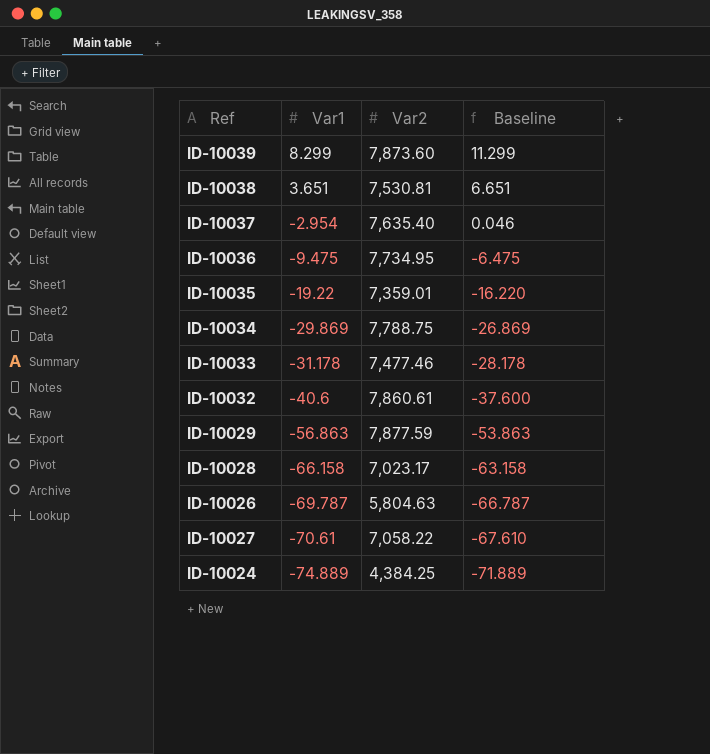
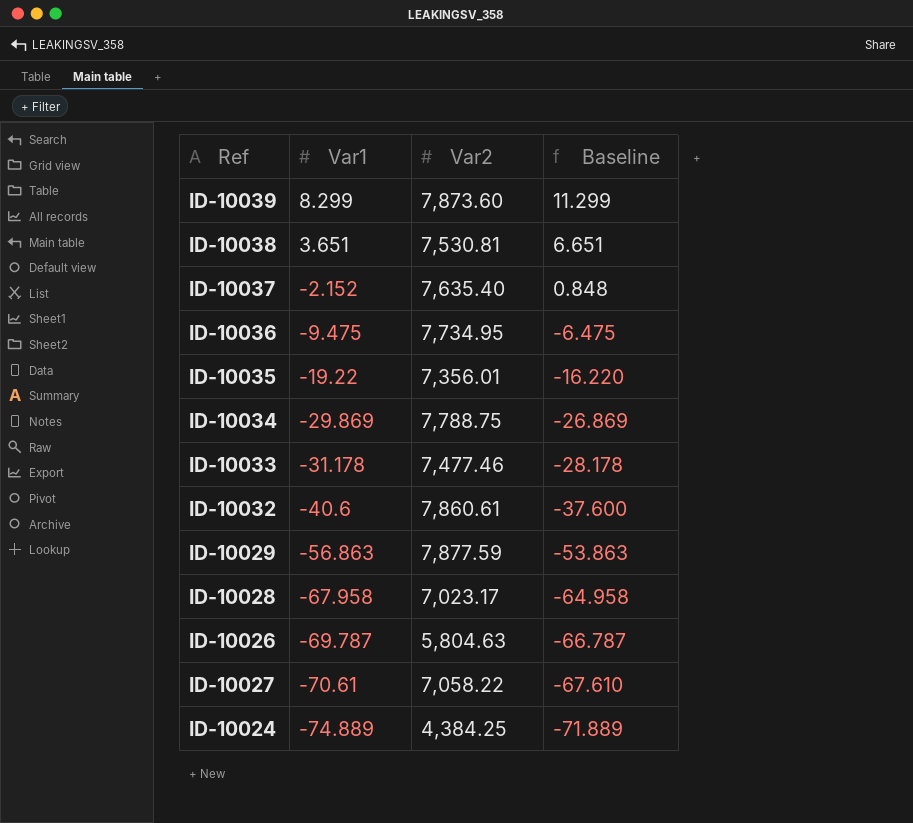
ID-10037 | Var1: -2.954 -> -2.152
ID-10037 | Baseline: 0.046 -> 0.848
ID-10035 | Var2: 7,359.01 -> 7,356.01
ID-10028 | Var1: -66.158 -> -67.958
ID-10028 | Baseline: -63.158 -> -64.958

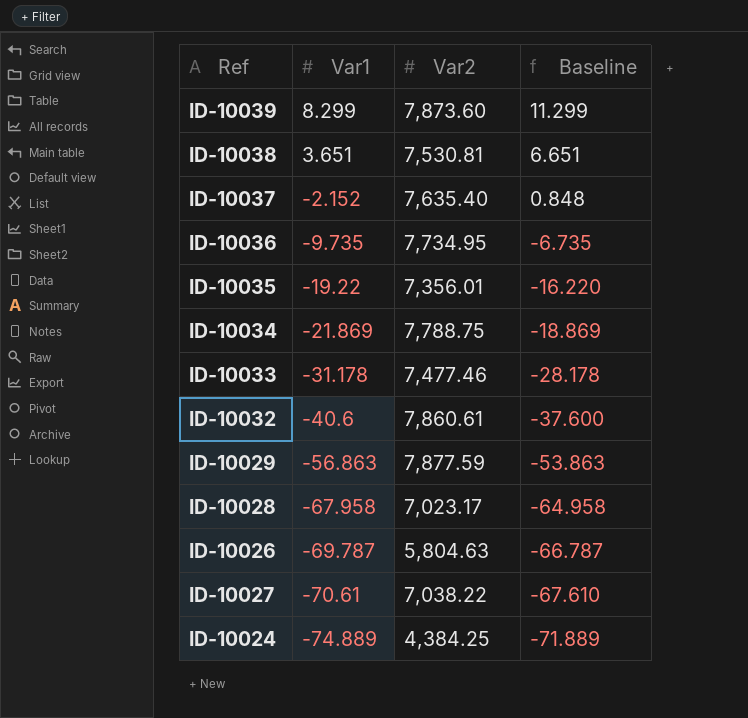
ID-10036 | Var1: -9.475 -> -9.735
ID-10036 | Baseline: -6.475 -> -6.735
ID-10034 | Var1: -29.869 -> -21.869
ID-10034 | Baseline: -26.869 -> -18.869
ID-10027 | Var2: 7,058.22 -> 7,038.22

